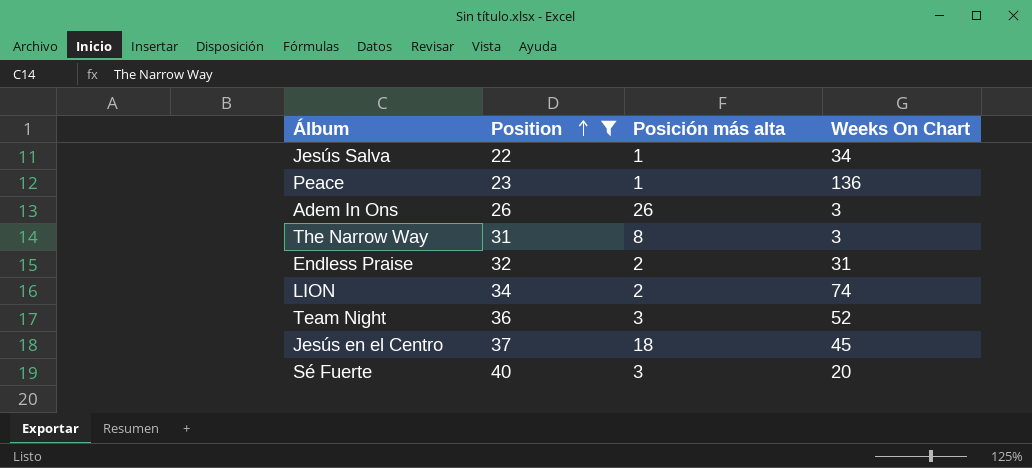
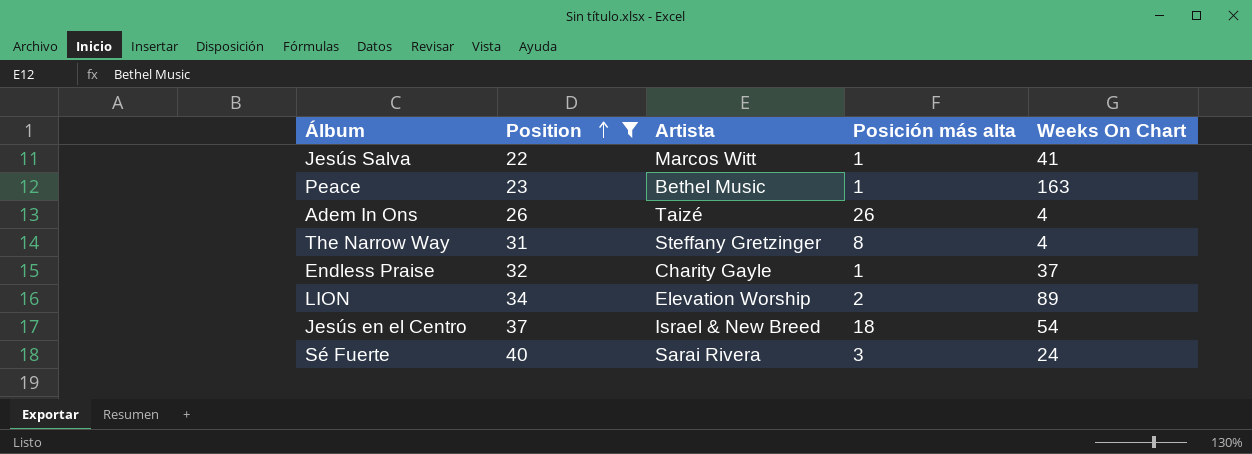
column Artista | position: none -> 3
row Team Night: 36 | 3 | 52 -> none
Jesús Salva | Weeks On Chart: 34 -> 41
Peace | Weeks On Chart: 136 -> 163
Adem In Ons | Weeks On Chart: 3 -> 4
The Narrow Way | Weeks On Chart: 3 -> 4
Endless Praise | Posición más alta: 2 -> 1
Endless Praise | Weeks On Chart: 31 -> 37
LION | Weeks On Chart: 74 -> 89
Jesús en el Centro | Weeks On Chart: 45 -> 54
Sé Fuerte | Weeks On Chart: 20 -> 24

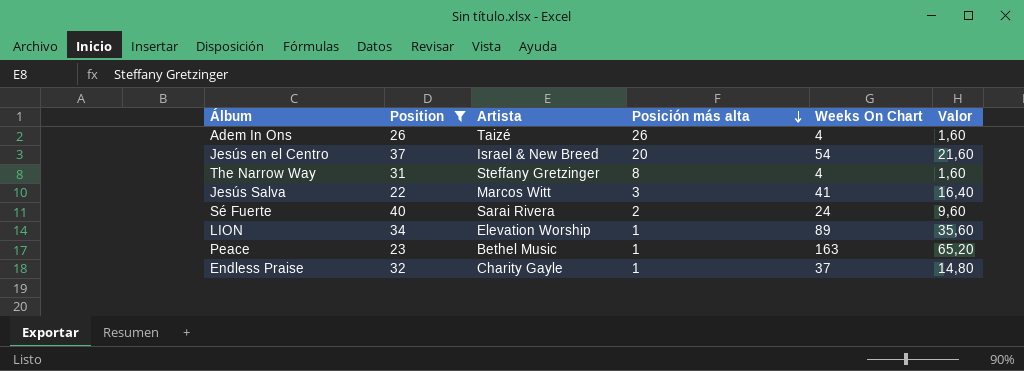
row order: Position ascending -> Posición más alta descending
column Valor | formula: none -> [Weeks On Chart] * 0,4
Jesús en el Centro | Posición más alta: 18 -> 20
Jesús Salva | Posición más alta: 1 -> 3
Sé Fuerte | Posición más alta: 3 -> 2
LION | Posición más alta: 2 -> 1

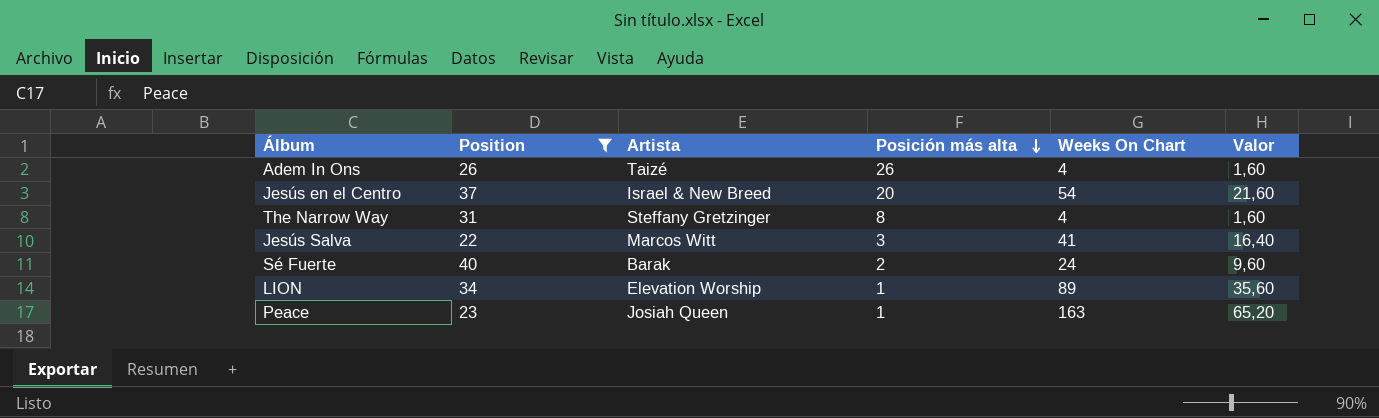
row Endless Praise: 32 | Charity Gayle | 1 | 37 | 14,80 -> none
Sé Fuerte | Artista: Sarai Rivera -> Barak
Peace | Artista: Bethel Music -> Josiah Queen

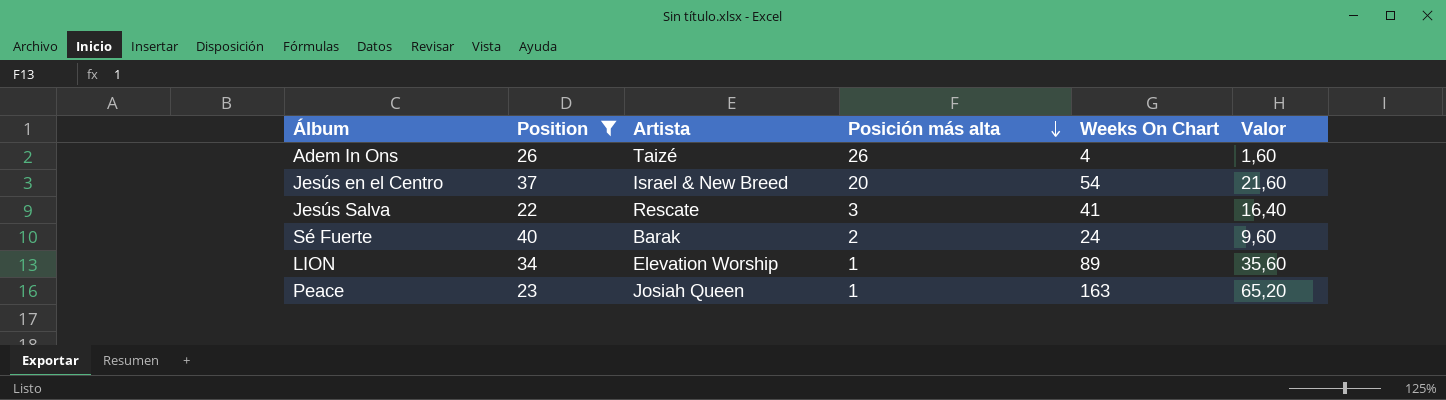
row The Narrow Way: 31 | Steffany Gretzinger | 8 | 4 | 1,60 -> none
Jesús Salva | Artista: Marcos Witt -> Rescate

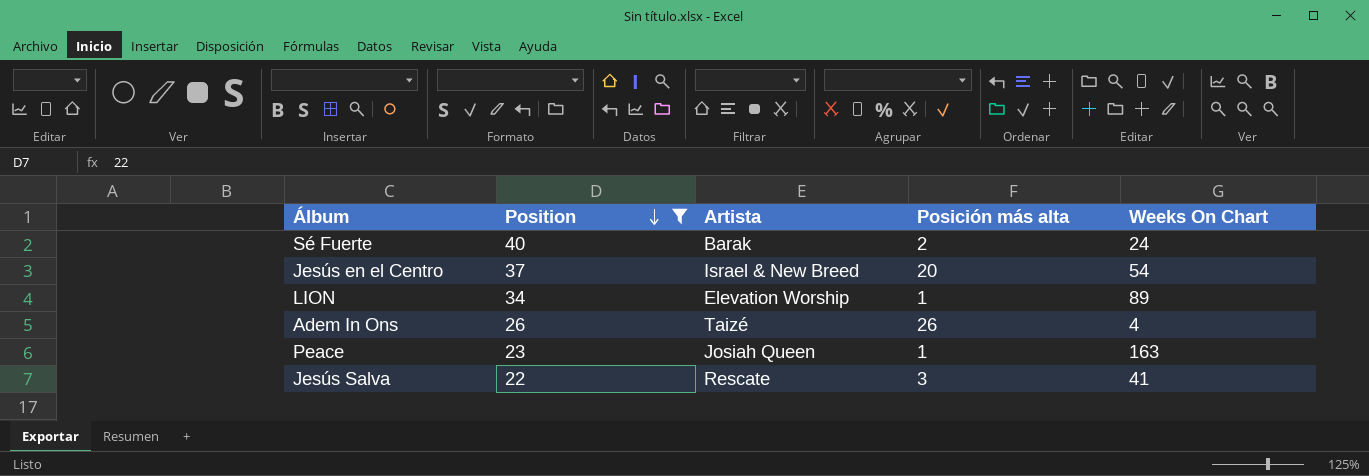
row order: Posición más alta descending -> Position descending
column Valor | formula: [Weeks On Chart] * 0,4 -> none

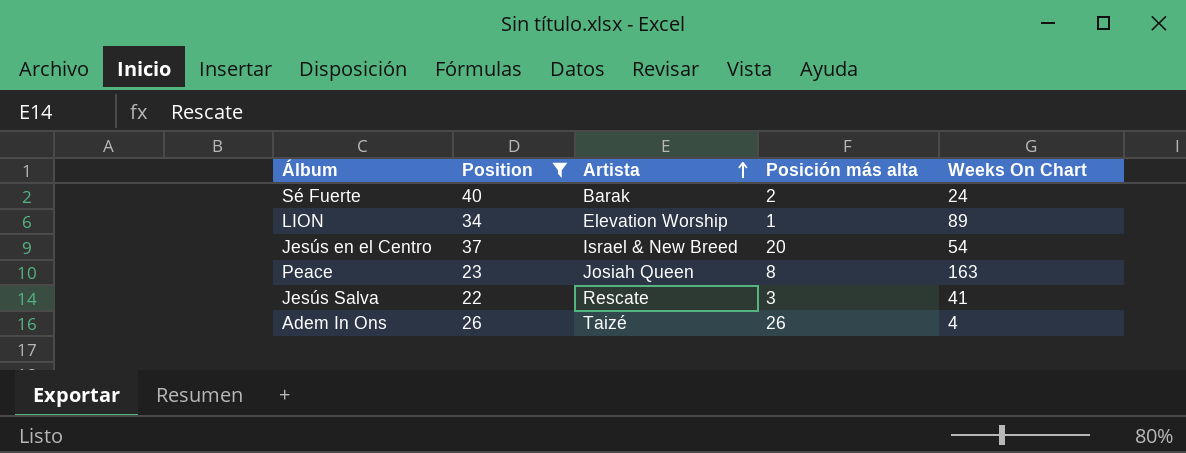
row order: Position descending -> Artista ascending
Peace | Posición más alta: 1 -> 8

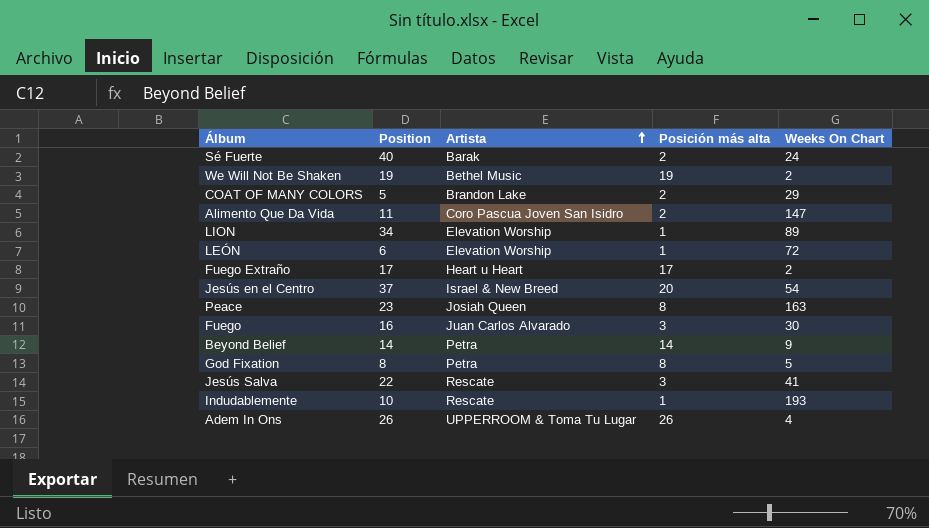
filter: Position >= 22 -> none
Adem In Ons | Artista: Taizé -> UPPERROOM & Toma Tu Lugar

